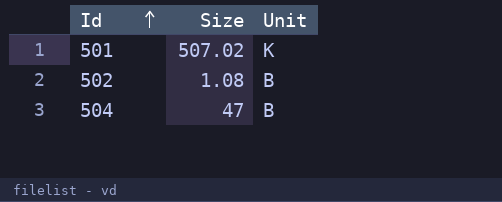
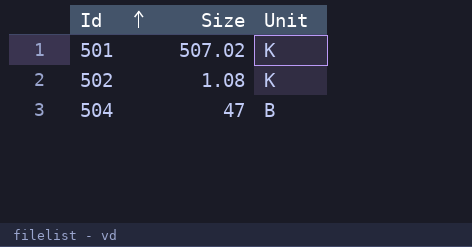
502 | Unit: B -> K

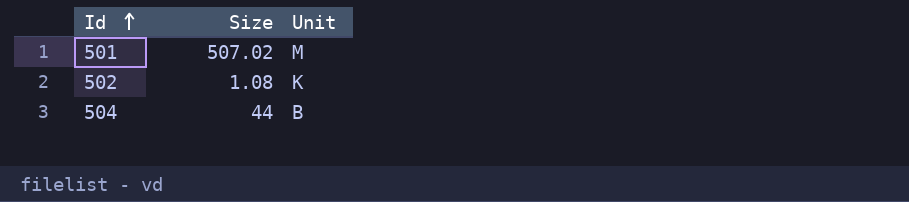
501 | Unit: K -> M
504 | Size: 47 -> 44

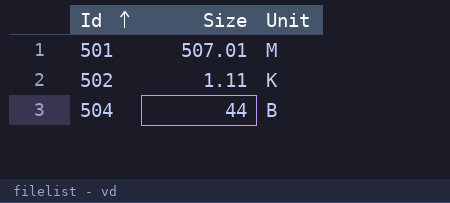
501 | Size: 507.02 -> 507.01
502 | Size: 1.08 -> 1.11

